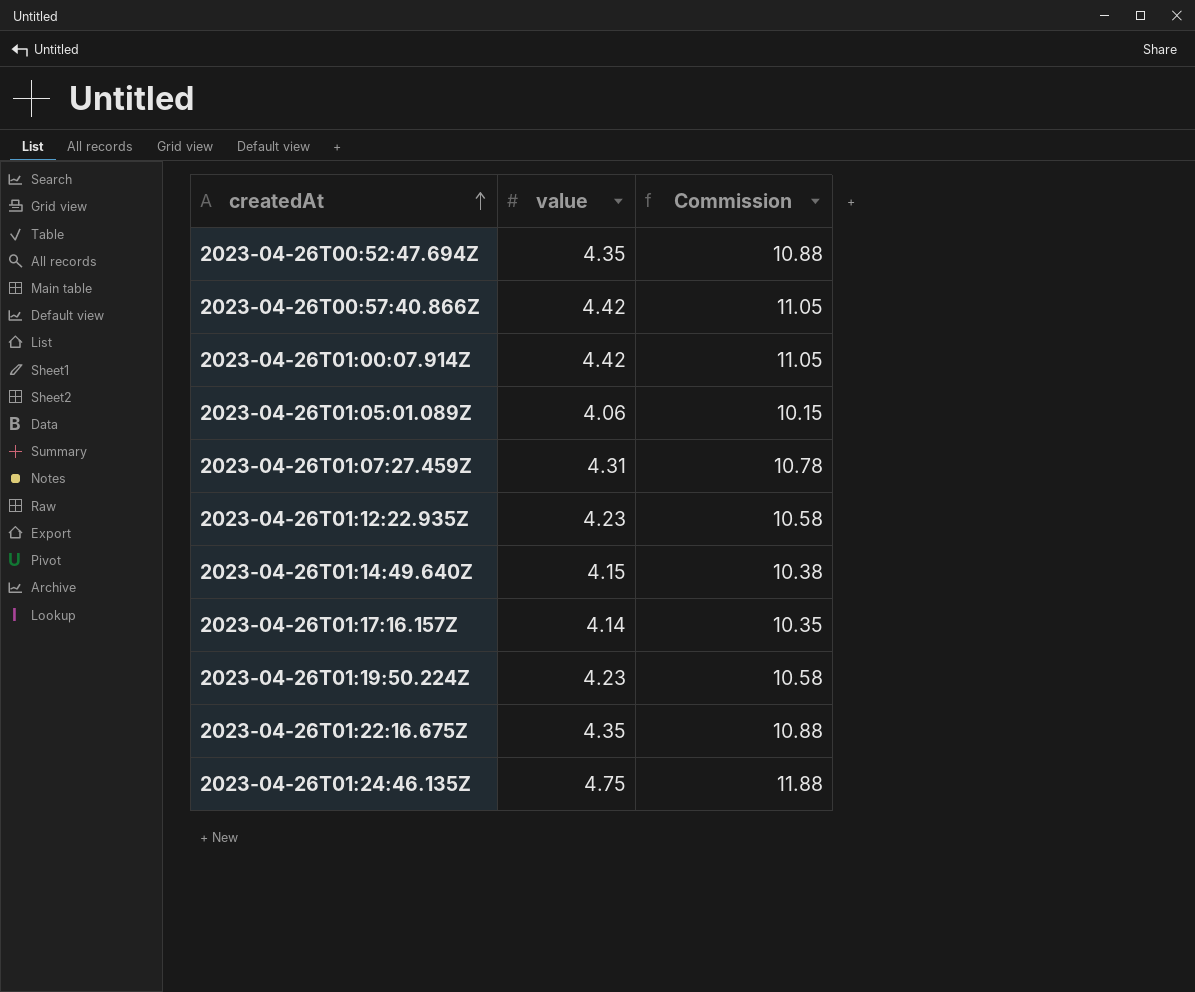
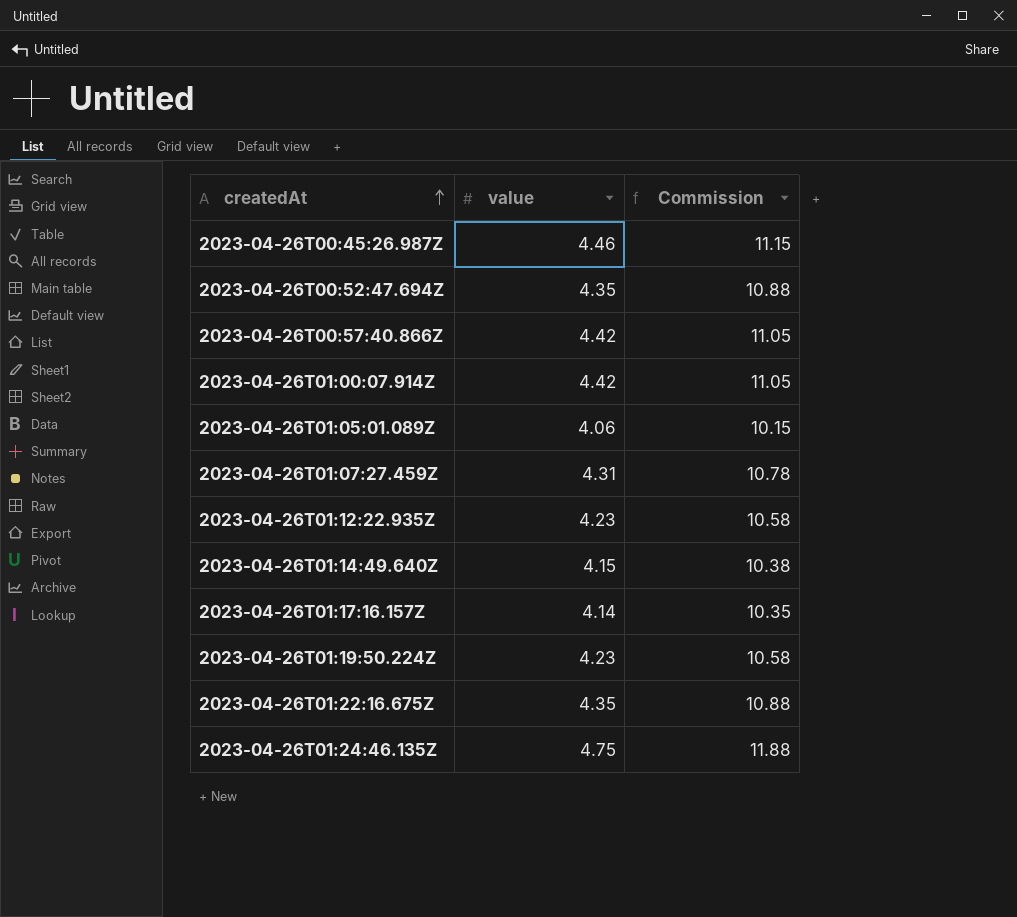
row 2023-04-26T00:45:26.987Z: none -> 4.46 | 11.15

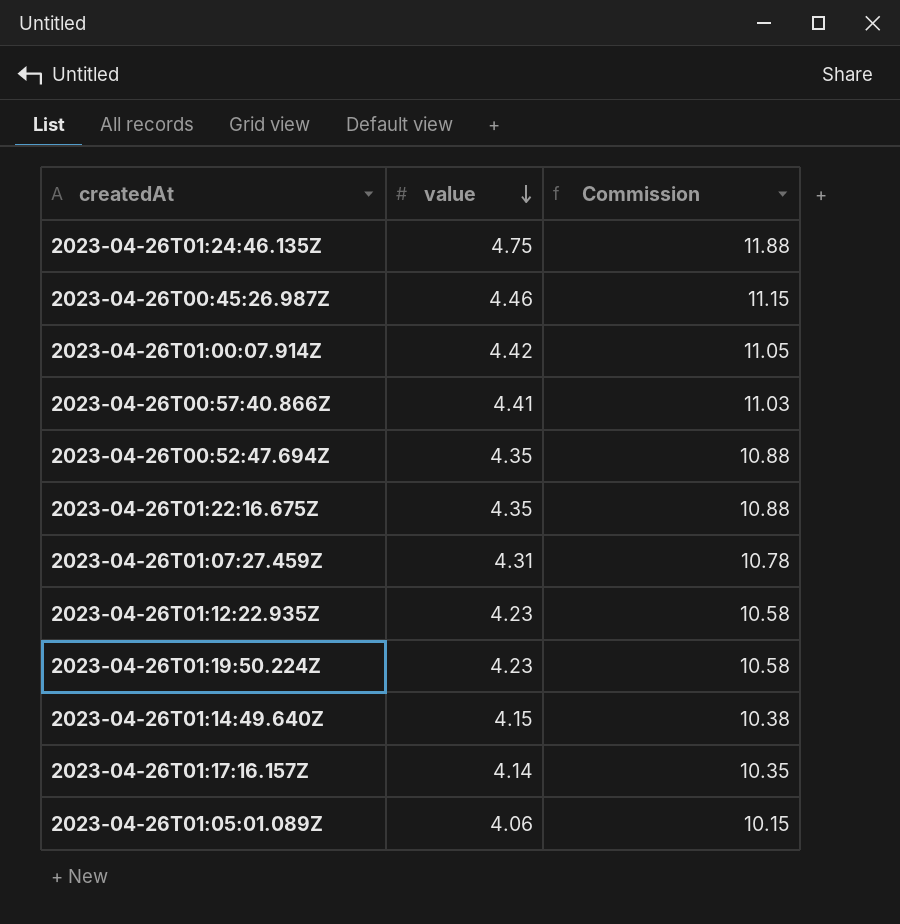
row order: createdAt ascending -> value descending
2023-04-26T00:57:40.866Z | value: 4.42 -> 4.41
2023-04-26T00:57:40.866Z | Commission: 11.05 -> 11.03

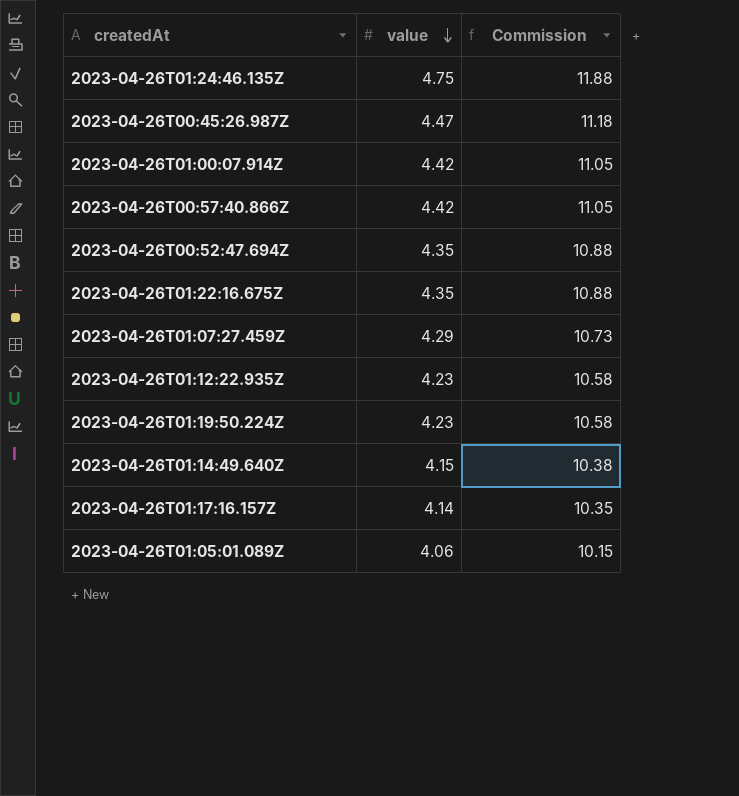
2023-04-26T00:45:26.987Z | value: 4.46 -> 4.47
2023-04-26T00:45:26.987Z | Commission: 11.15 -> 11.18
2023-04-26T00:57:40.866Z | value: 4.41 -> 4.42
2023-04-26T00:57:40.866Z | Commission: 11.03 -> 11.05
2023-04-26T01:07:27.459Z | value: 4.31 -> 4.29
2023-04-26T01:07:27.459Z | Commission: 10.78 -> 10.73

